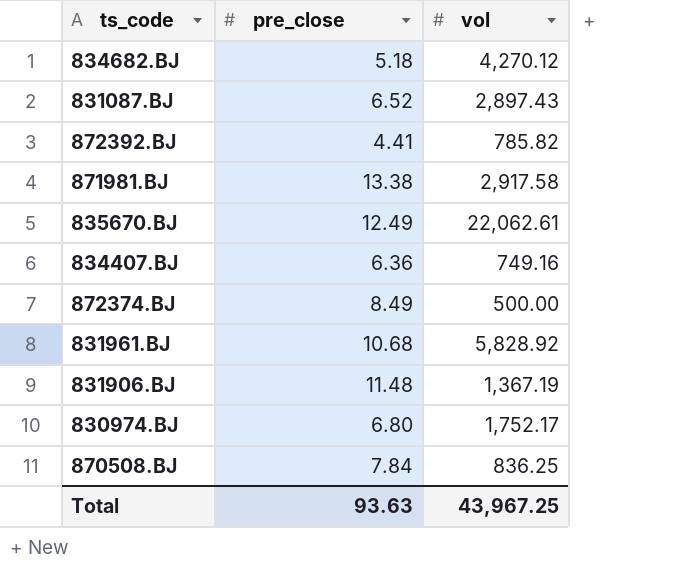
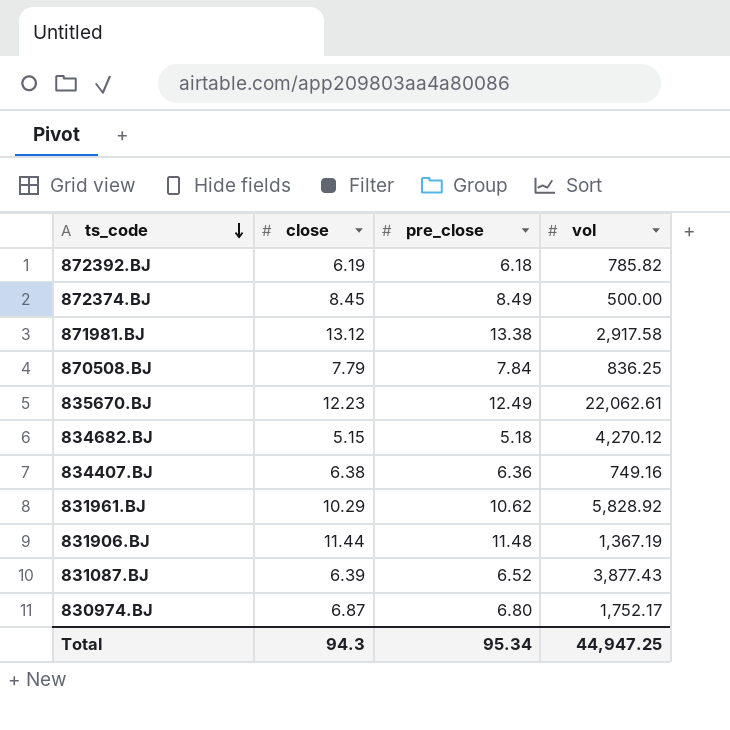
row order: none -> ts_code descending
column close | position: none -> 2
872392.BJ | pre_close: 4.41 -> 6.18
831961.BJ | pre_close: 10.68 -> 10.62
831087.BJ | vol: 2,897.43 -> 3,877.43
Total | pre_close: 93.63 -> 95.34
Total | vol: 43,967.25 -> 44,947.25

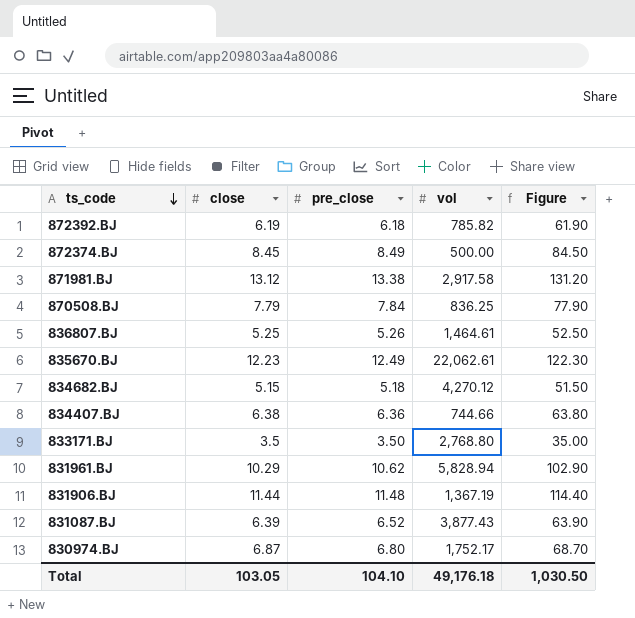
column Figure | formula: none -> [close] * 10
row 836807.BJ: none -> 5.25 | 5.26 | 1,464.61 | 52.50
834407.BJ | vol: 749.16 -> 744.66
row 833171.BJ: none -> 3.5 | 3.50 | 2,768.80 | 35.00
831961.BJ | vol: 5,828.92 -> 5,828.94
Total | close: 94.3 -> 103.05
Total | pre_close: 95.34 -> 104.10
Total | vol: 44,947.25 -> 49,176.18

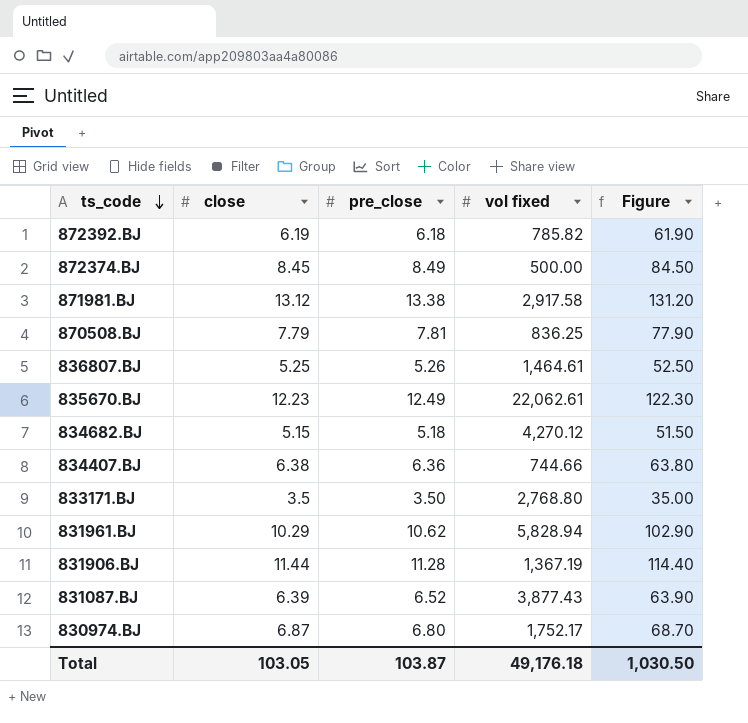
column name: vol -> vol fixed
870508.BJ | pre_close: 7.84 -> 7.81
831906.BJ | pre_close: 11.48 -> 11.28
Total | pre_close: 104.10 -> 103.87

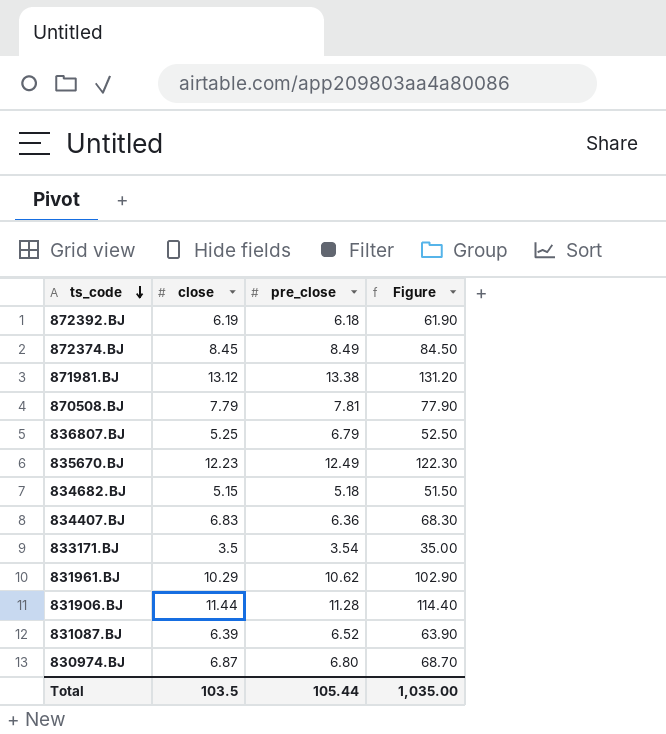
column vol fixed | position: 4 -> none
836807.BJ | pre_close: 5.26 -> 6.79
834407.BJ | close: 6.38 -> 6.83
834407.BJ | Figure: 63.80 -> 68.30
833171.BJ | pre_close: 3.50 -> 3.54
Total | close: 103.05 -> 103.5
Total | pre_close: 103.87 -> 105.44
Total | Figure: 1,030.50 -> 1,035.00

